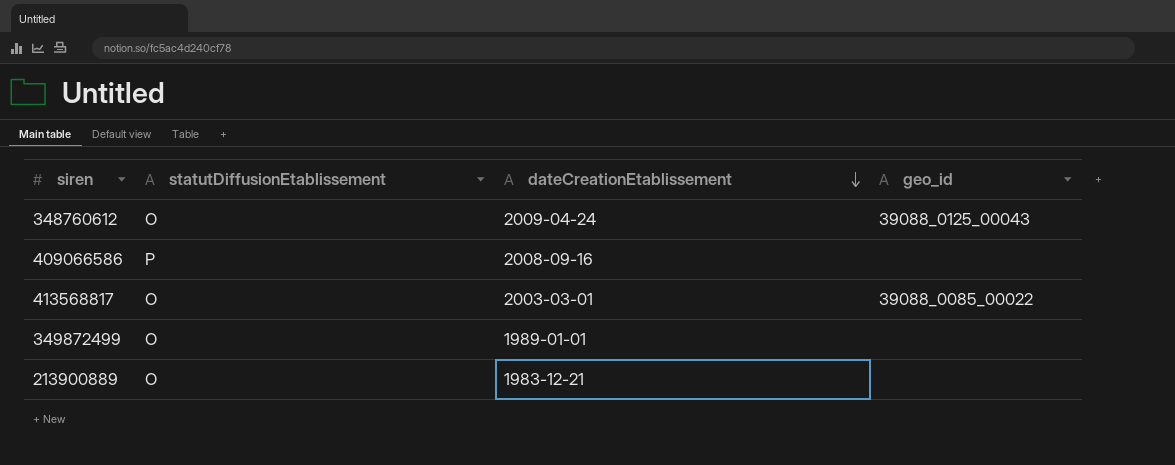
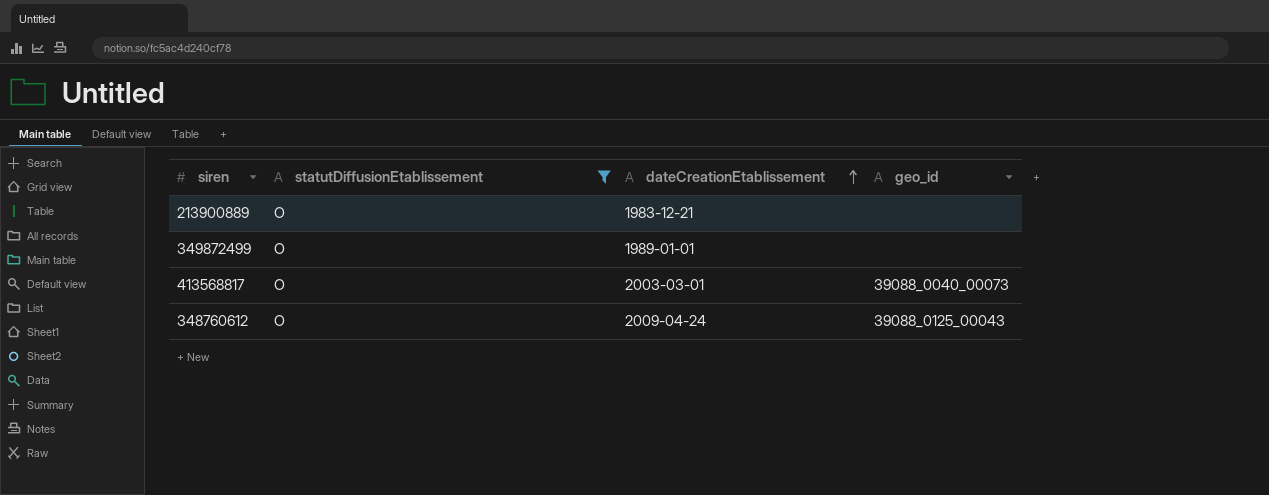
filter: none -> statutDiffusionEtablissement = O
row order: dateCreationEtablissement descending -> dateCreationEtablissement ascending
413568817 | geo_id: 39088_0085_00022 -> 39088_0040_00073

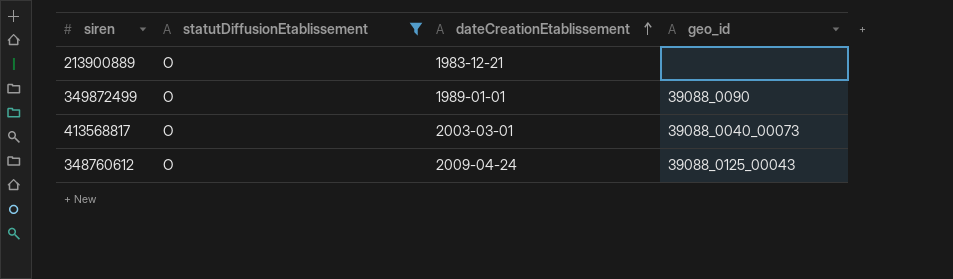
349872499 | geo_id: none -> 39088_0090

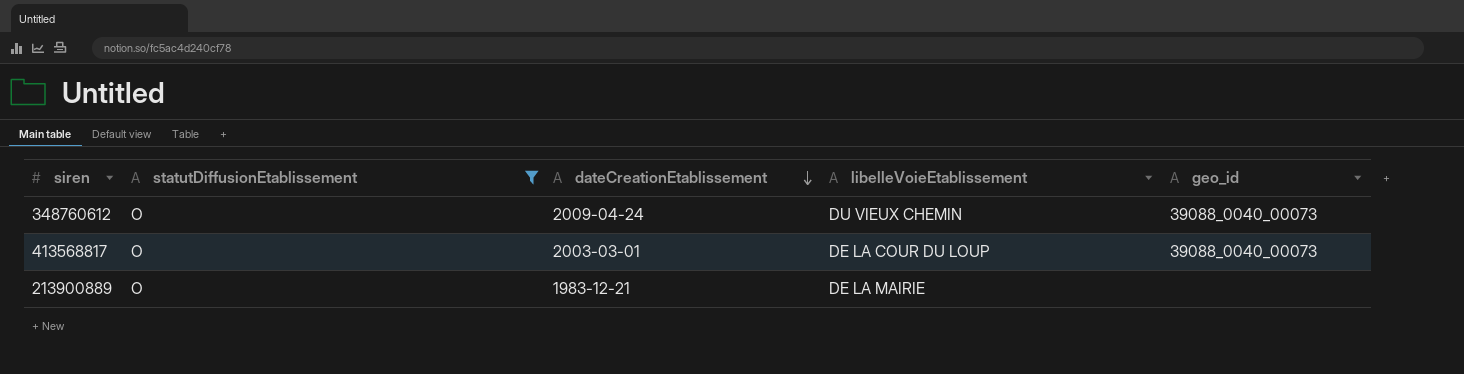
row order: dateCreationEtablissement ascending -> dateCreationEtablissement descending
column libelleVoieEtablissement | position: none -> 4
row 349872499: O | 1989-01-01 | 39088_0090 -> none
348760612 | geo_id: 39088_0125_00043 -> 39088_0040_00073

